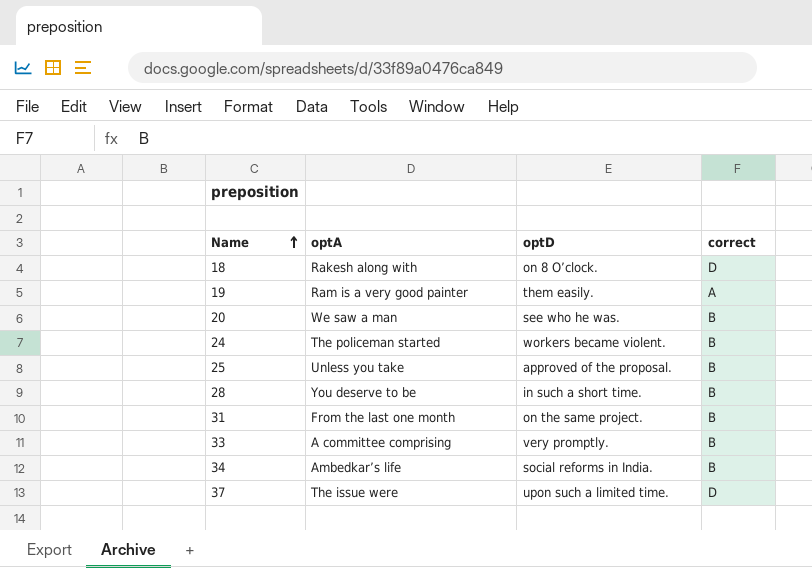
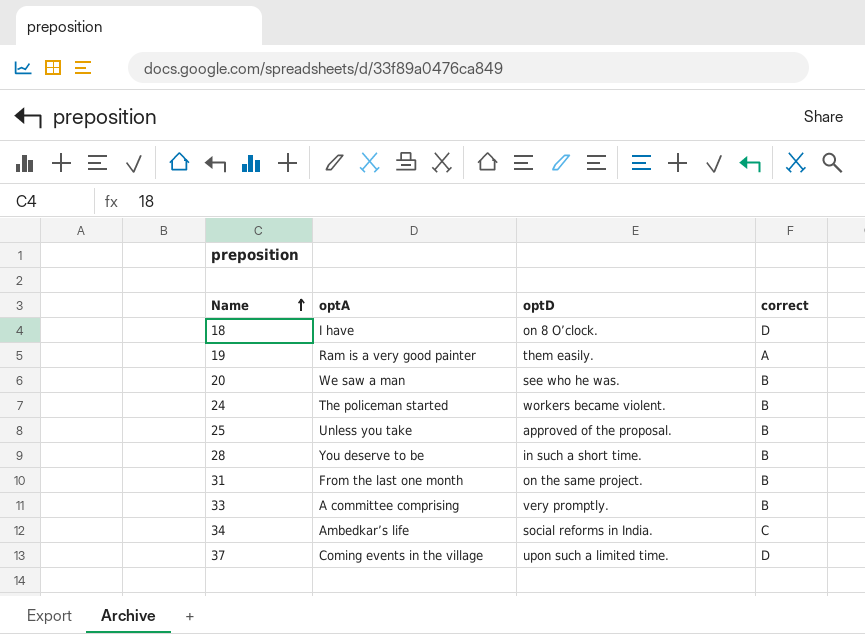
18 | optA: Rakesh along with -> I have
34 | correct: B -> C
37 | optA: The issue were -> Coming events in the village

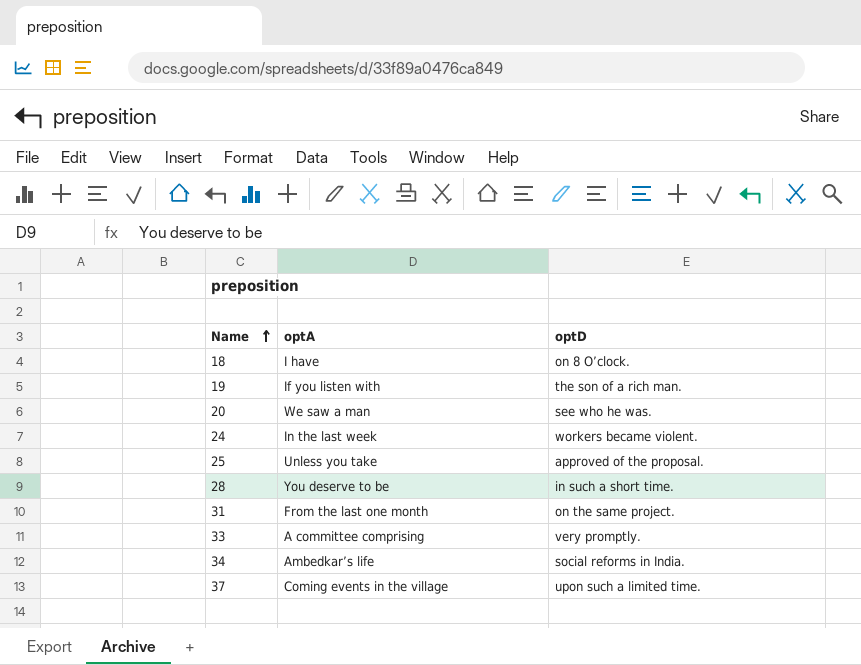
column correct | position: 4 -> none
19 | optA: Ram is a very good painter -> If you listen with
19 | optD: them easily. -> the son of a rich man.
24 | optA: The policeman started -> In the last week

